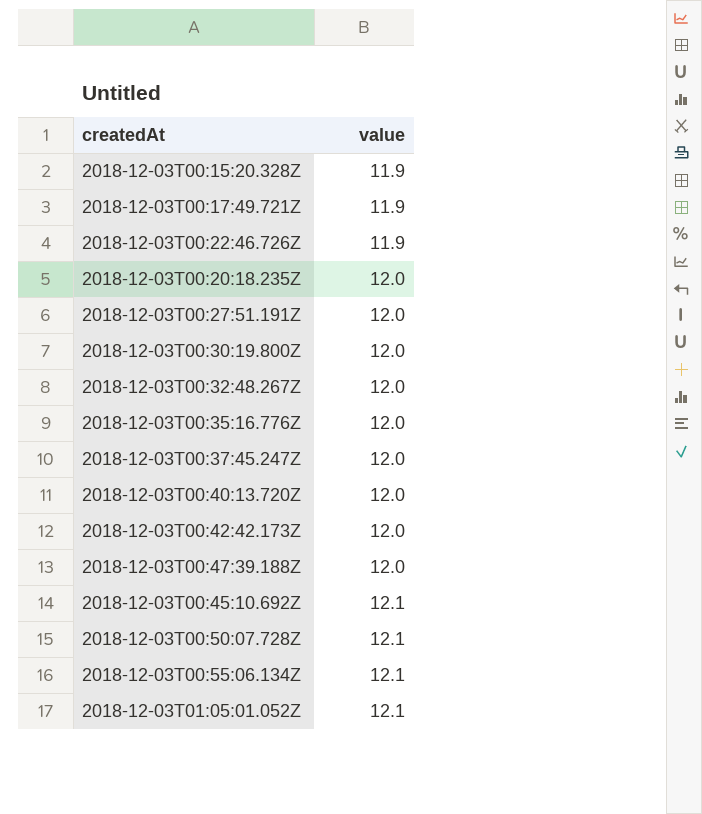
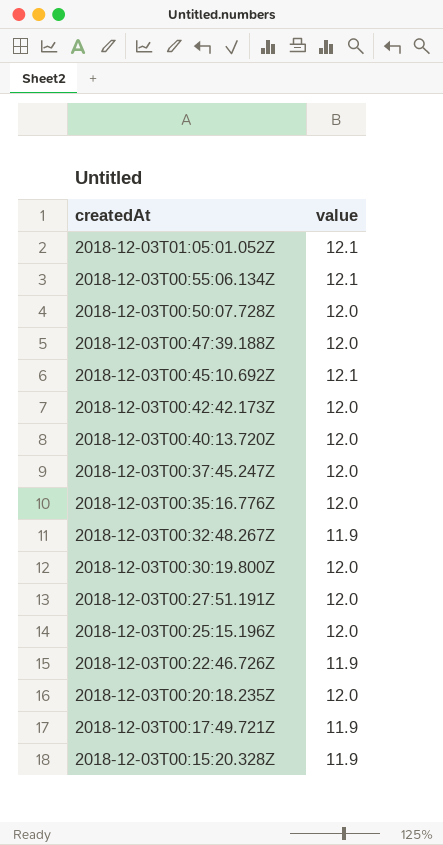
row order: value ascending -> createdAt descending
2018-12-03T00:50:07.728Z | value: 12.1 -> 12.0
2018-12-03T00:32:48.267Z | value: 12.0 -> 11.9
row 2018-12-03T00:25:15.196Z: none -> 12.0

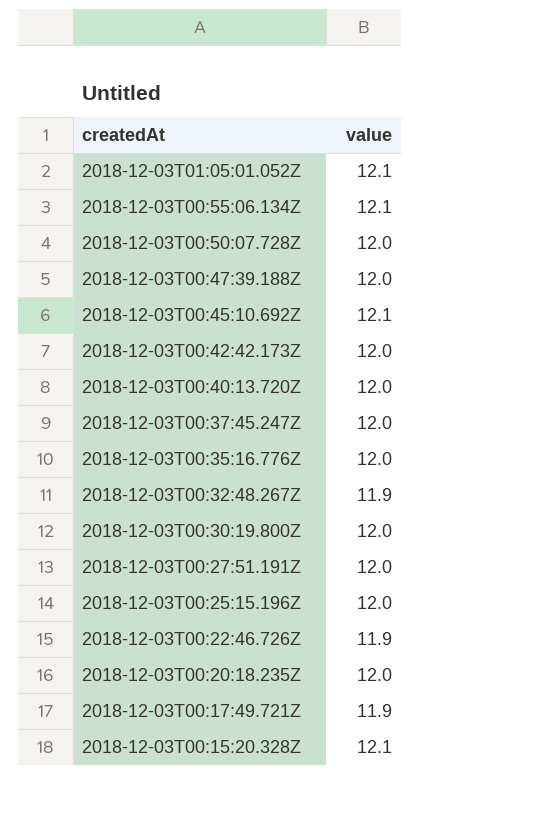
2018-12-03T00:15:20.328Z | value: 11.9 -> 12.1

